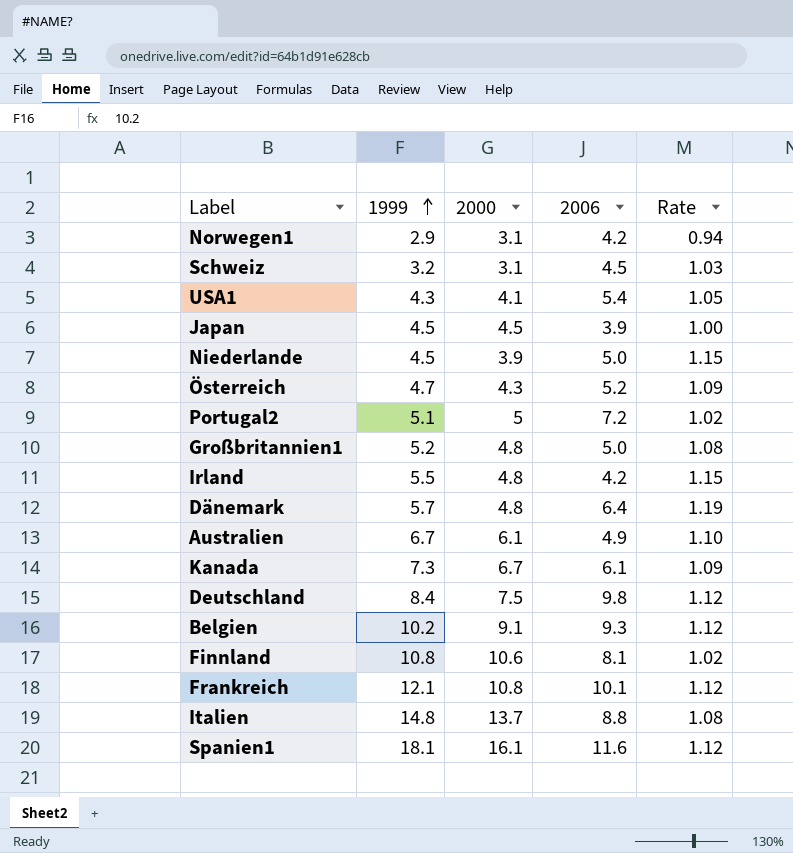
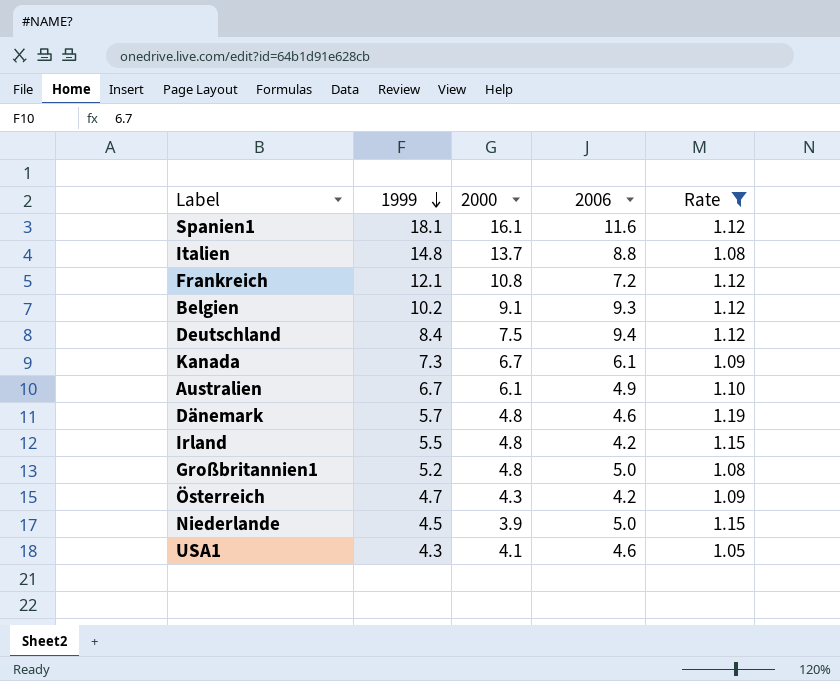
filter: none -> Rate >= 1.05
row order: 1999 ascending -> 1999 descending
Frankreich | 2006: 10.1 -> 7.2
Deutschland | 2006: 9.8 -> 9.4
Dänemark | 2006: 6.4 -> 4.6
Österreich | 2006: 5.2 -> 4.2
USA1 | 2006: 5.4 -> 4.6

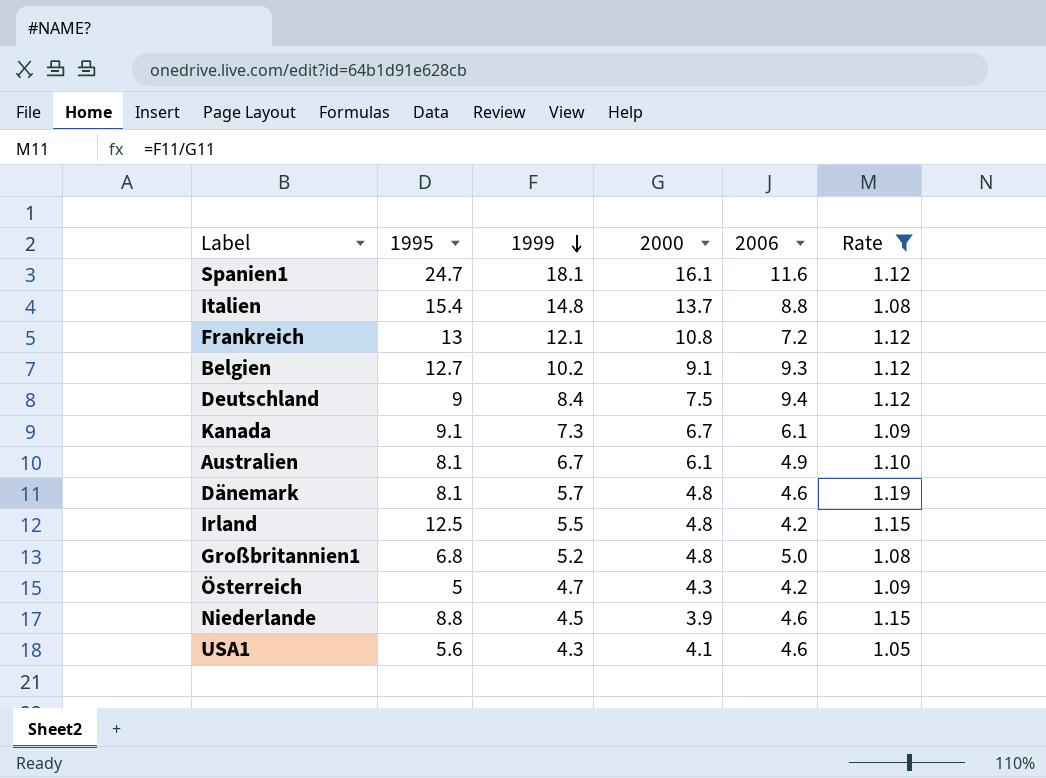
column 1995 | position: none -> 2
Niederlande | 2006: 5.0 -> 4.6

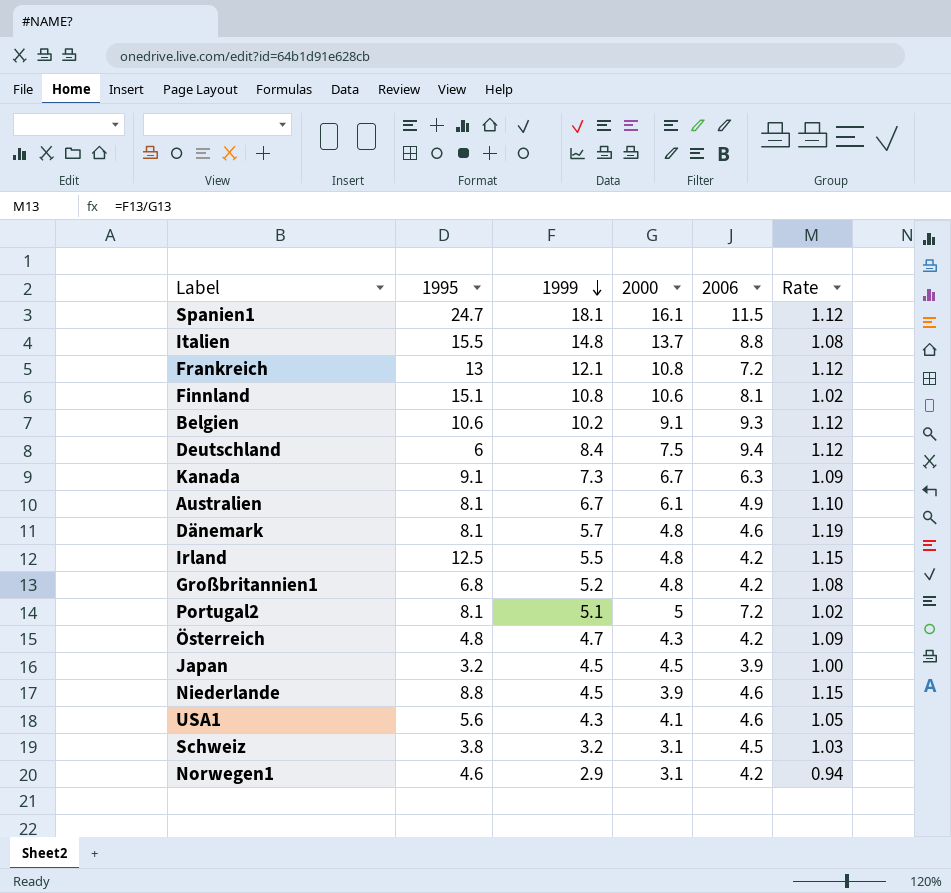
filter: Rate >= 1.05 -> none
Spanien1 | 2006: 11.6 -> 11.5
Italien | 1995: 15.4 -> 15.5
Belgien | 1995: 12.7 -> 10.6
Deutschland | 1995: 9 -> 6
Kanada | 2006: 6.1 -> 6.3
Großbritannien1 | 2006: 5.0 -> 4.2
Österreich | 1995: 5 -> 4.8

